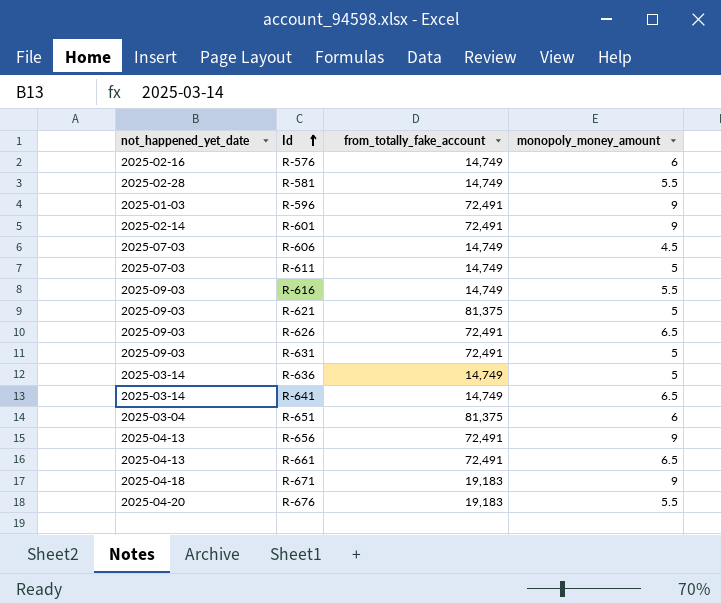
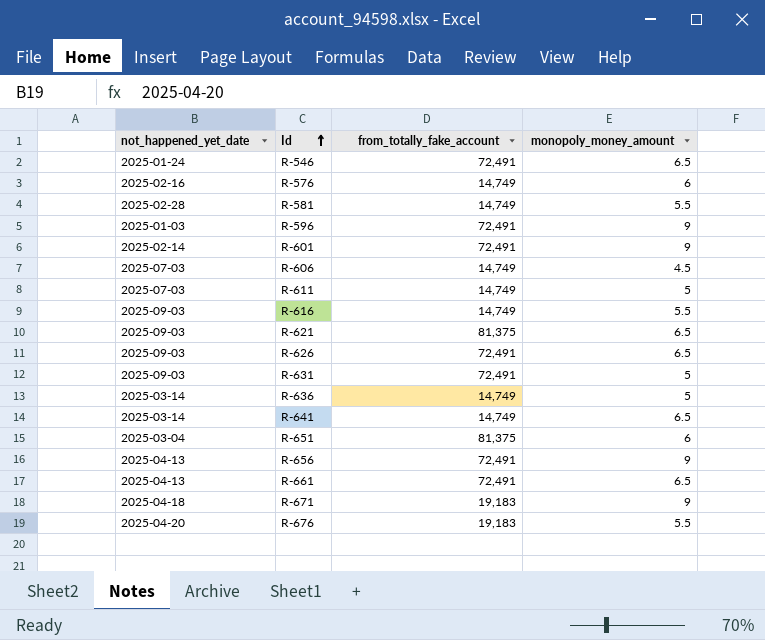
row R-546: none -> 2025-01-24 | 72,491 | 6.5
R-621 | monopoly_money_amount: 5 -> 6.5

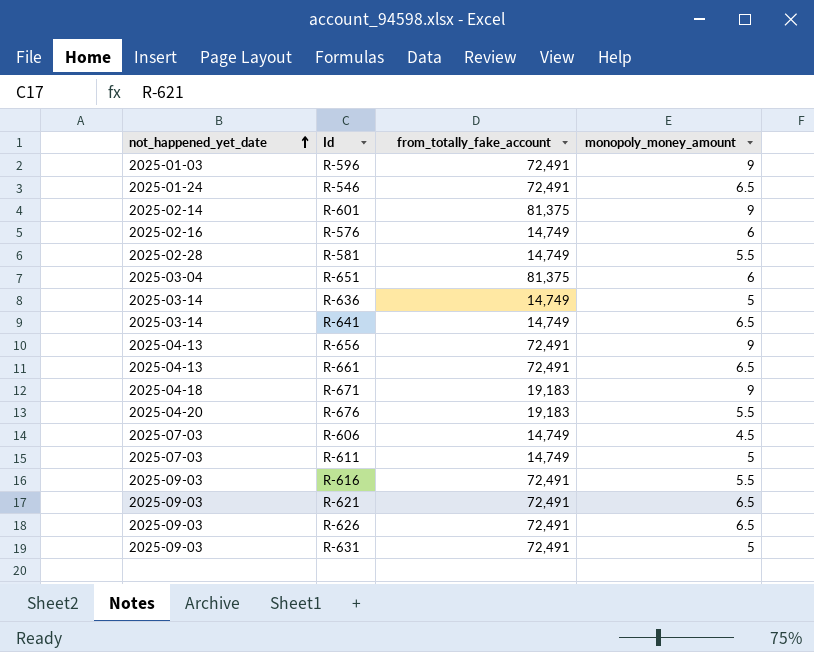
row order: Id ascending -> not_happened_yet_date ascending
R-601 | from_totally_fake_account: 72,491 -> 81,375
R-616 | from_totally_fake_account: 14,749 -> 72,491
R-621 | from_totally_fake_account: 81,375 -> 72,491

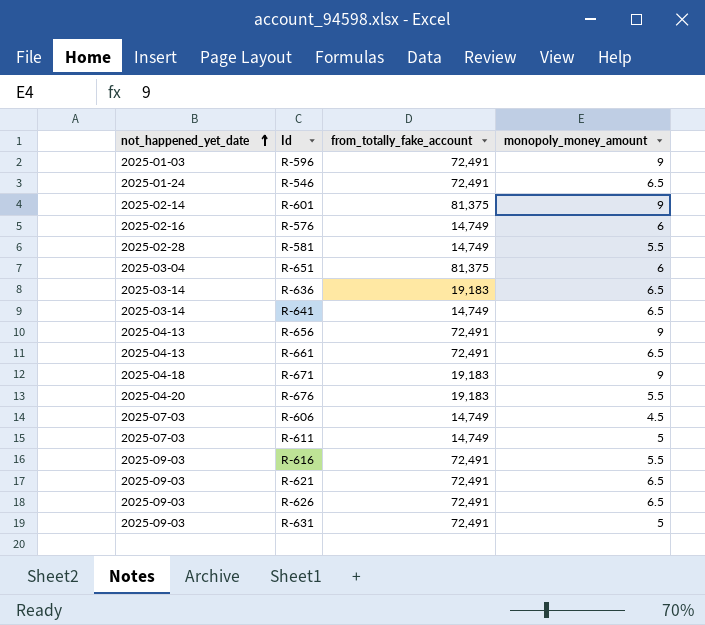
R-636 | from_totally_fake_account: 14,749 -> 19,183
R-636 | monopoly_money_amount: 5 -> 6.5

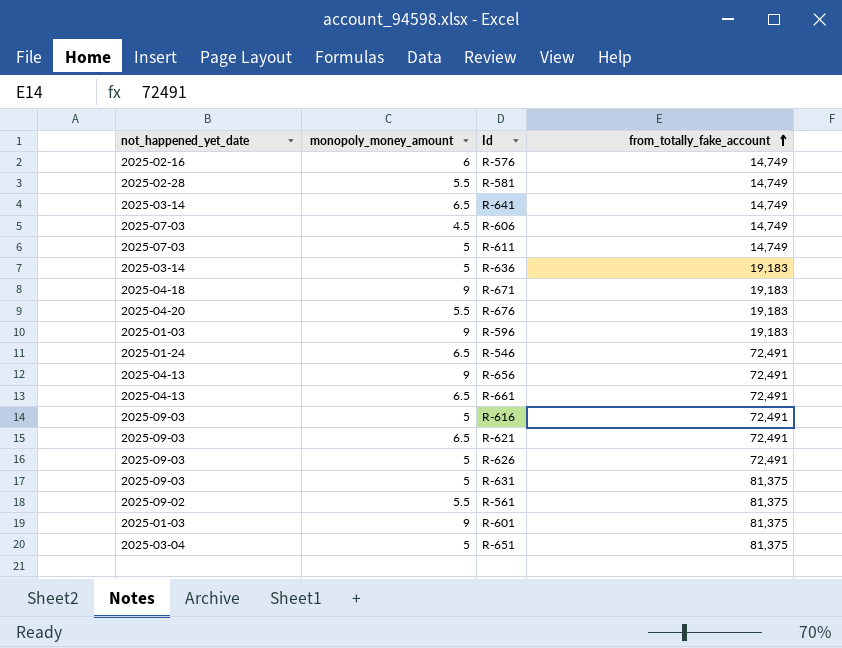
row order: not_happened_yet_date ascending -> from_totally_fake_account ascending
column monopoly_money_amount | position: 4 -> 2
R-636 | monopoly_money_amount: 6.5 -> 5
R-596 | from_totally_fake_account: 72,491 -> 19,183
R-616 | monopoly_money_amount: 5.5 -> 5
R-626 | monopoly_money_amount: 6.5 -> 5
R-631 | from_totally_fake_account: 72,491 -> 81,375
row R-561: none -> 2025-09-02 | 5.5 | 81,375
R-601 | not_happened_yet_date: 2025-02-14 -> 2025-01-03
R-651 | monopoly_money_amount: 6 -> 5

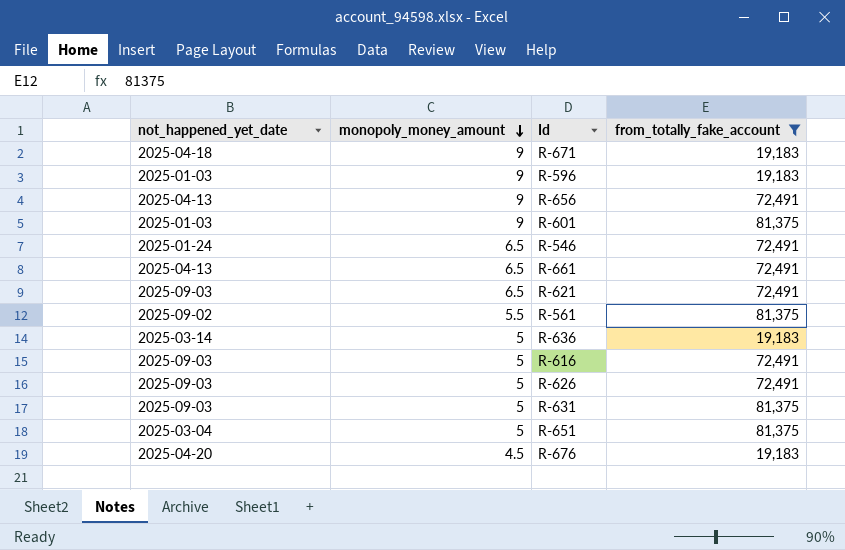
filter: none -> from_totally_fake_account != 14,749
row order: from_totally_fake_account ascending -> monopoly_money_amount descending
R-676 | monopoly_money_amount: 5.5 -> 4.5

